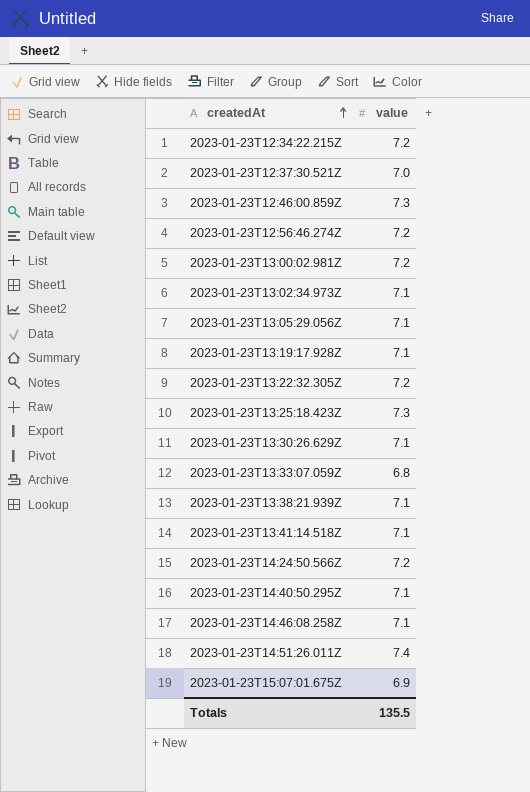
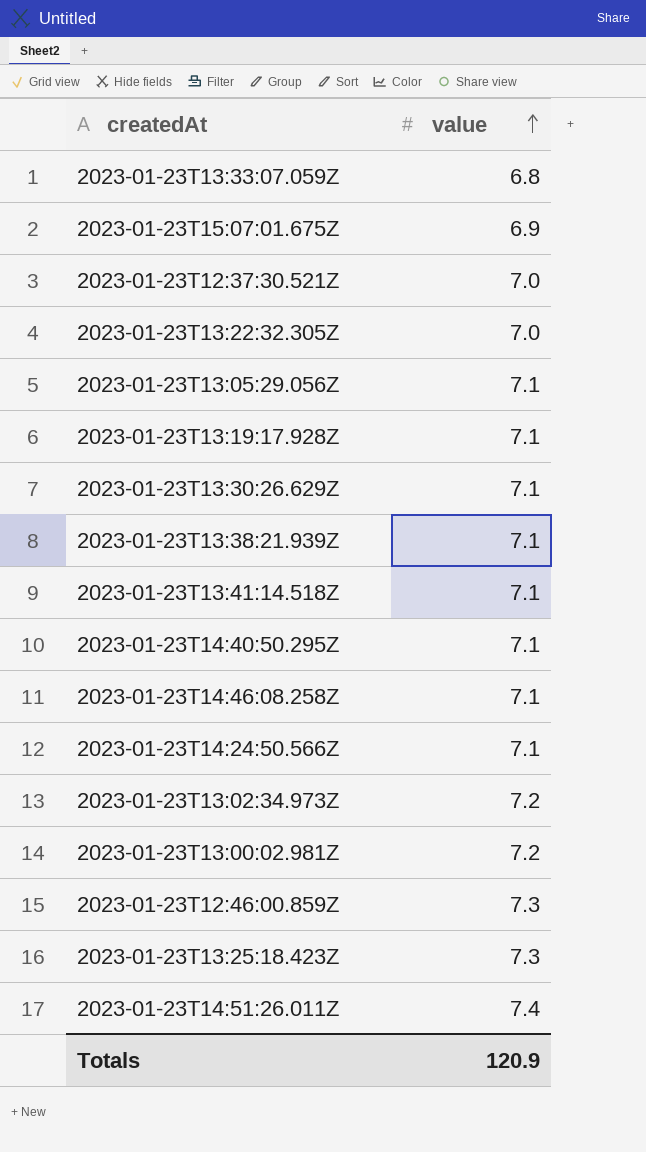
row order: createdAt ascending -> value ascending
row 2023-01-23T12:34:22.215Z: 7.2 -> none
row 2023-01-23T12:56:46.274Z: 7.2 -> none
2023-01-23T13:22:32.305Z | value: 7.2 -> 7.0
2023-01-23T14:24:50.566Z | value: 7.2 -> 7.1
2023-01-23T13:02:34.973Z | value: 7.1 -> 7.2
Totals | value: 135.5 -> 120.9

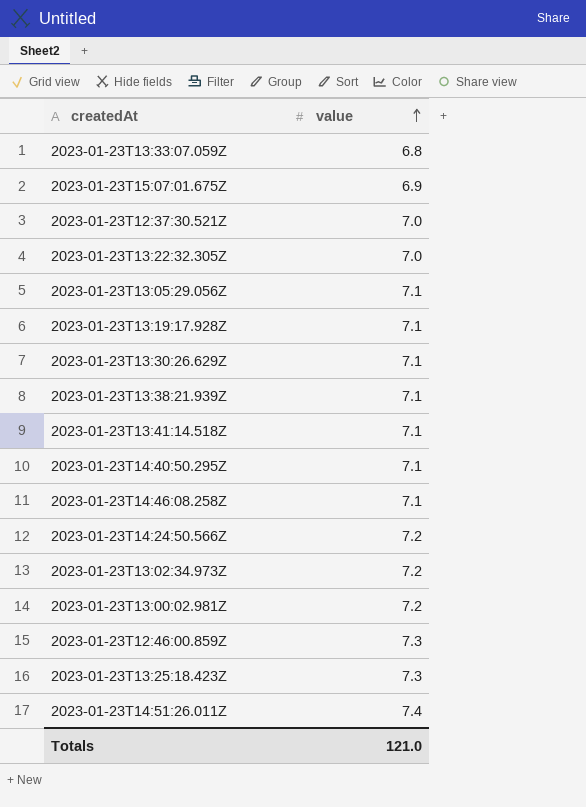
2023-01-23T14:24:50.566Z | value: 7.1 -> 7.2
Totals | value: 120.9 -> 121.0

